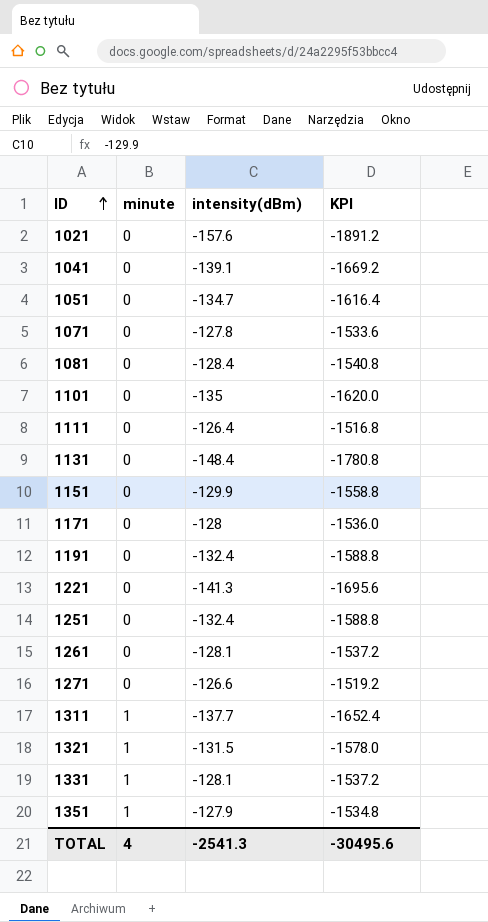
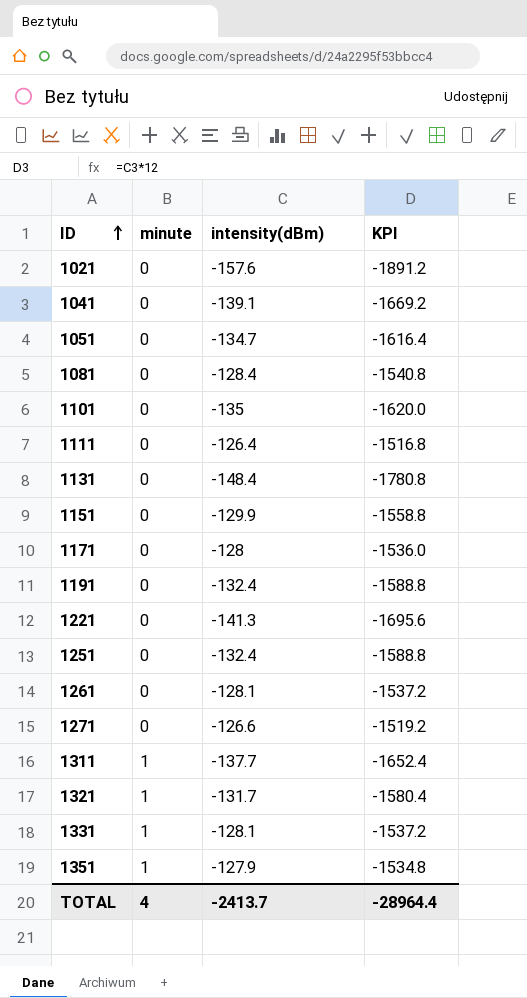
row 1071: 0 | -127.8 | -1533.6 -> none
1321 | intensity(dBm): -131.5 -> -131.7
1321 | KPI: -1578.0 -> -1580.4
TOTAL | intensity(dBm): -2541.3 -> -2413.7
TOTAL | KPI: -30495.6 -> -28964.4

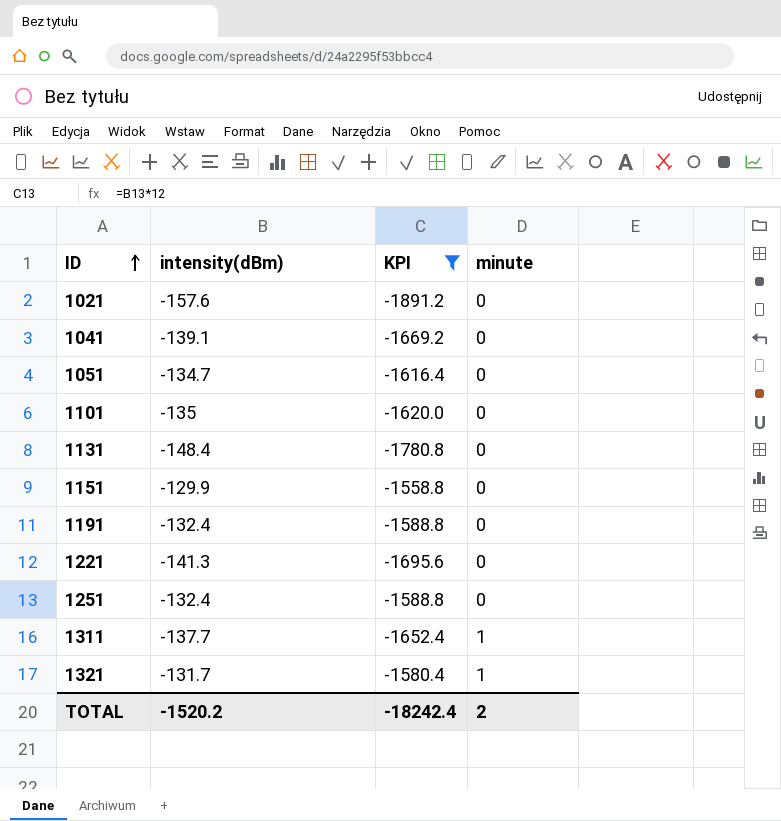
filter: none -> KPI <= -1558.8
column minute | position: 2 -> 4
TOTAL | intensity(dBm): -2413.7 -> -1520.2
TOTAL | KPI: -28964.4 -> -18242.4
TOTAL | minute: 4 -> 2

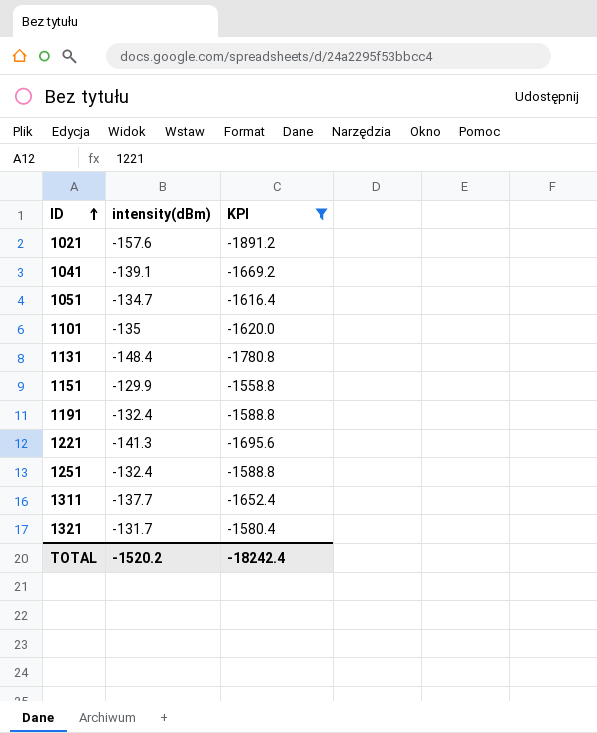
column minute | position: 4 -> none

